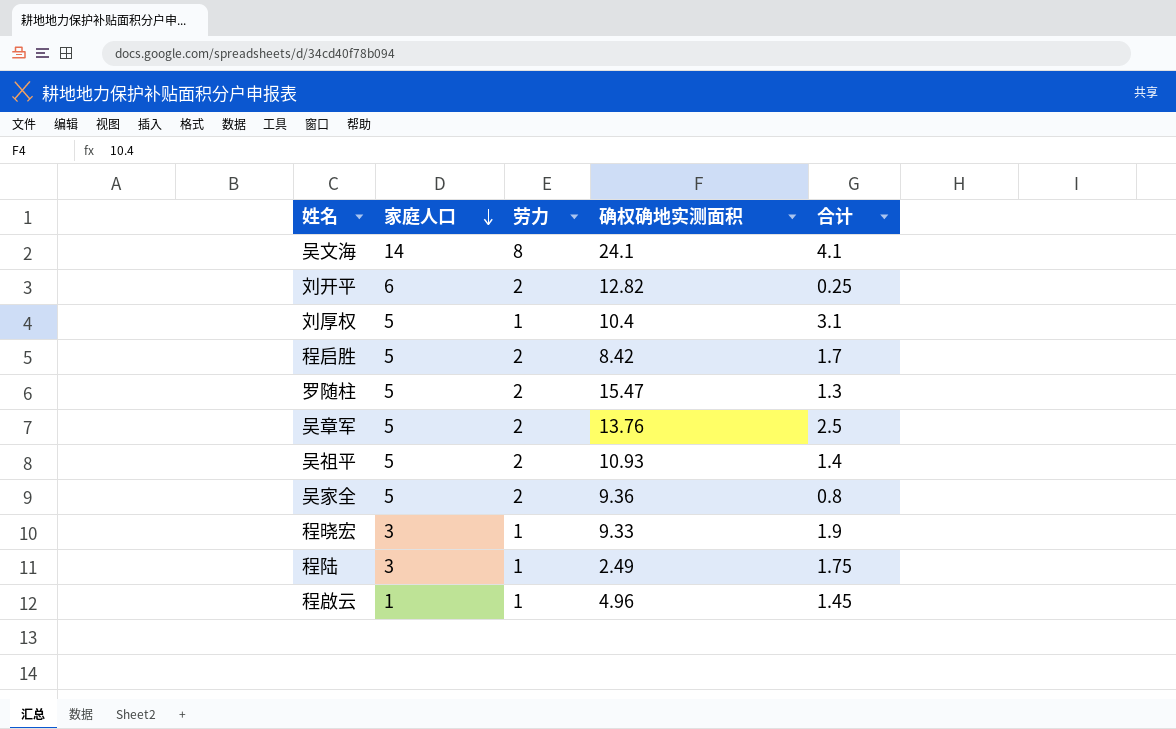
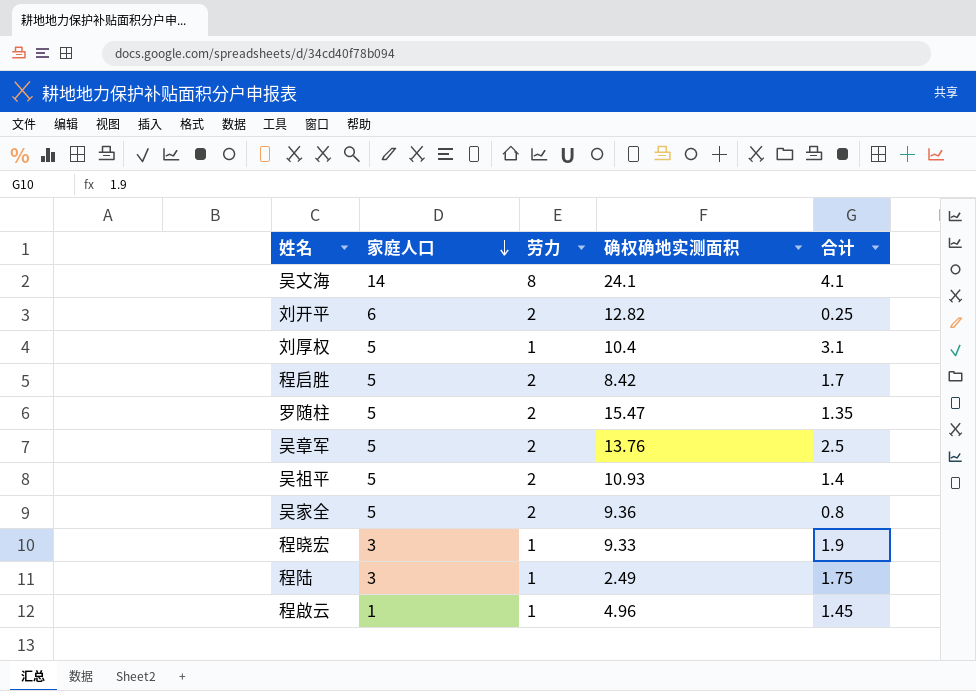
罗随柱 | 合计: 1.3 -> 1.35

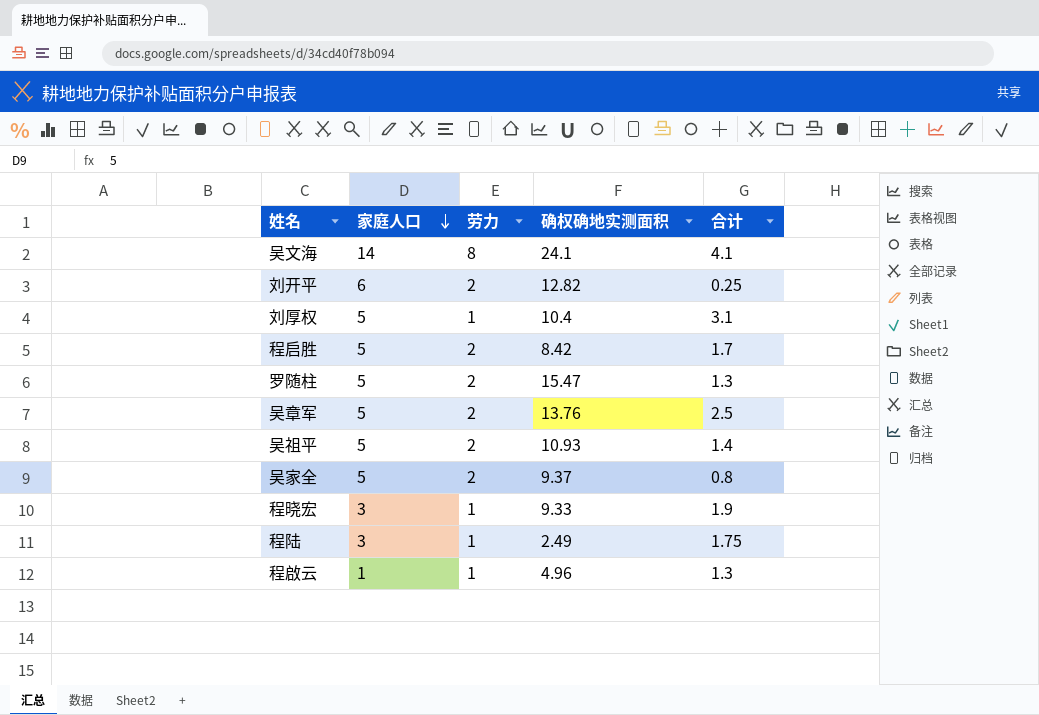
罗随柱 | 合计: 1.35 -> 1.3
吴家全 | 确权确地实测面积: 9.36 -> 9.37
程啟云 | 合计: 1.45 -> 1.3

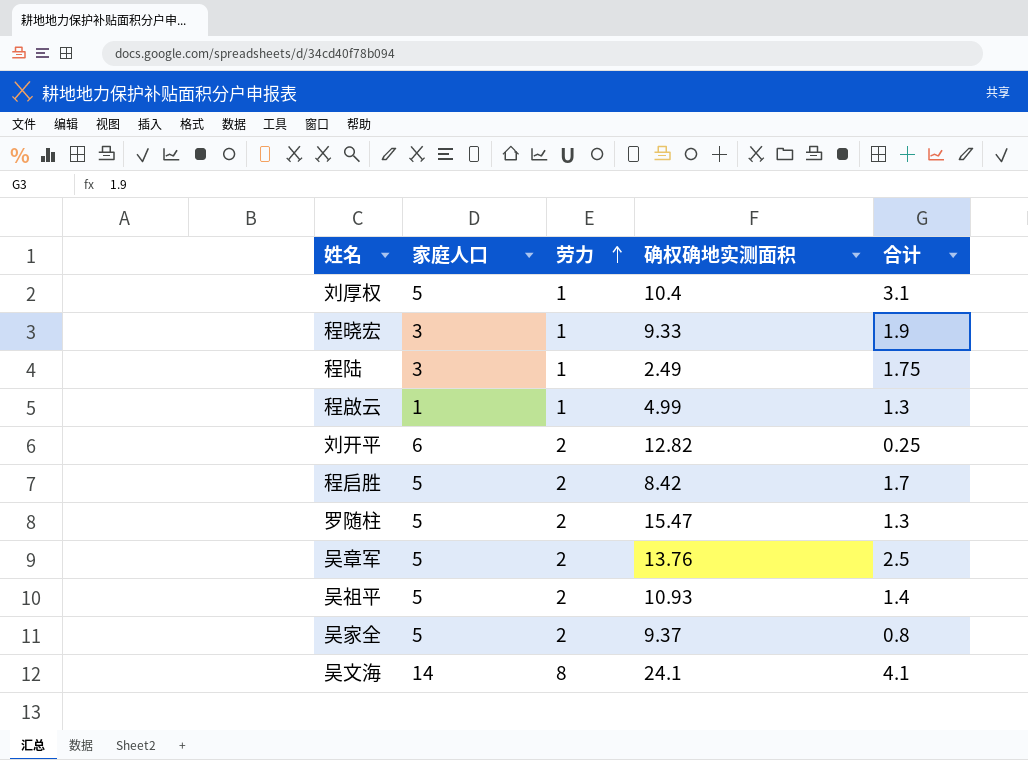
row order: 家庭人口 descending -> 劳力 ascending
程啟云 | 确权确地实测面积: 4.96 -> 4.99

